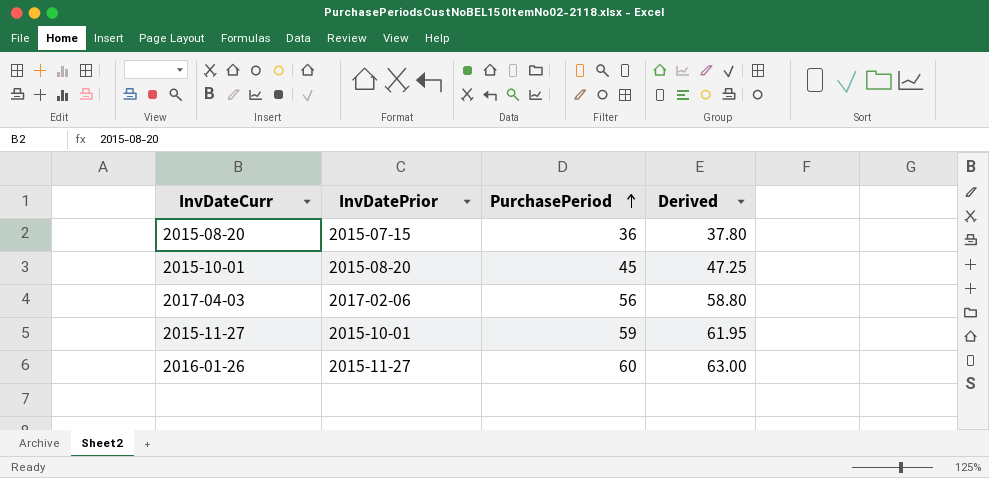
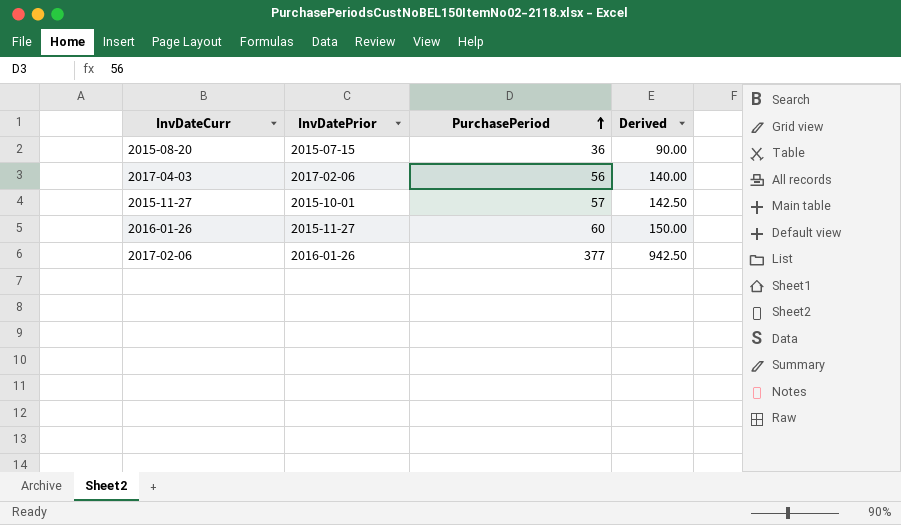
column Derived | formula: [PurchasePeriod] * 1.05 -> [PurchasePeriod] * 2.5
row 2015-10-01: 2015-08-20 | 45 | 47.25 -> none
2015-11-27 | PurchasePeriod: 59 -> 57
row 2017-02-06: none -> 2016-01-26 | 377 | 942.50

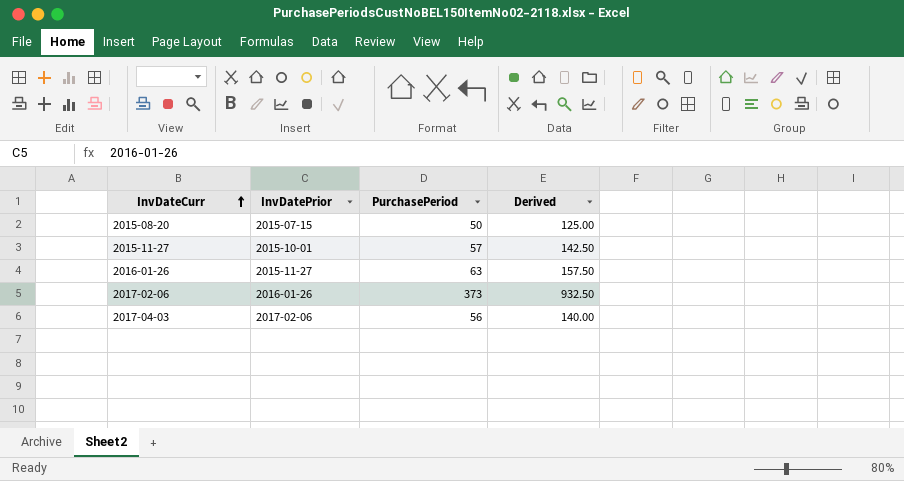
row order: PurchasePeriod ascending -> InvDateCurr ascending
2015-08-20 | PurchasePeriod: 36 -> 50
2015-08-20 | Derived: 90.00 -> 125.00
2016-01-26 | PurchasePeriod: 60 -> 63
2016-01-26 | Derived: 150.00 -> 157.50
2017-02-06 | PurchasePeriod: 377 -> 373
2017-02-06 | Derived: 942.50 -> 932.50

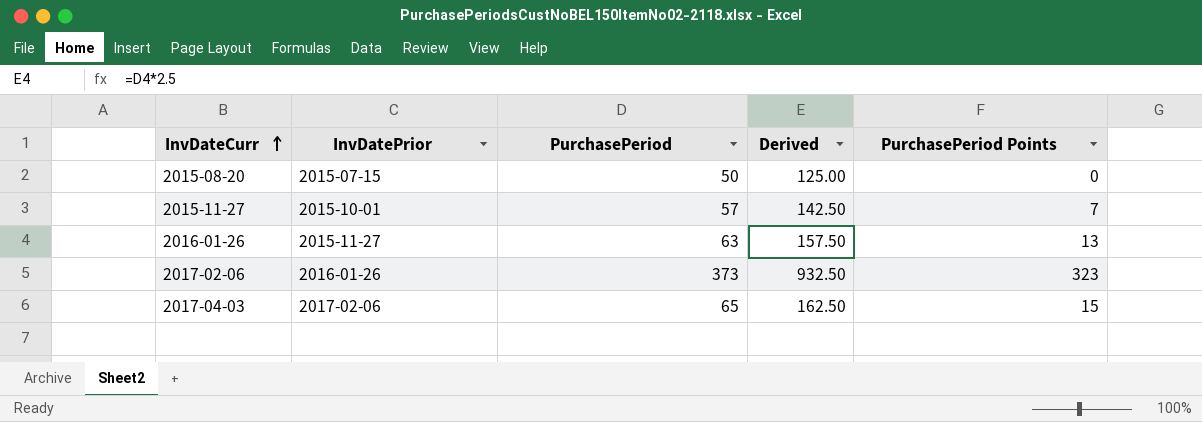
column PurchasePeriod Points | formula: none -> [PurchasePeriod] - 50
2017-04-03 | PurchasePeriod: 56 -> 65
2017-04-03 | Derived: 140.00 -> 162.50

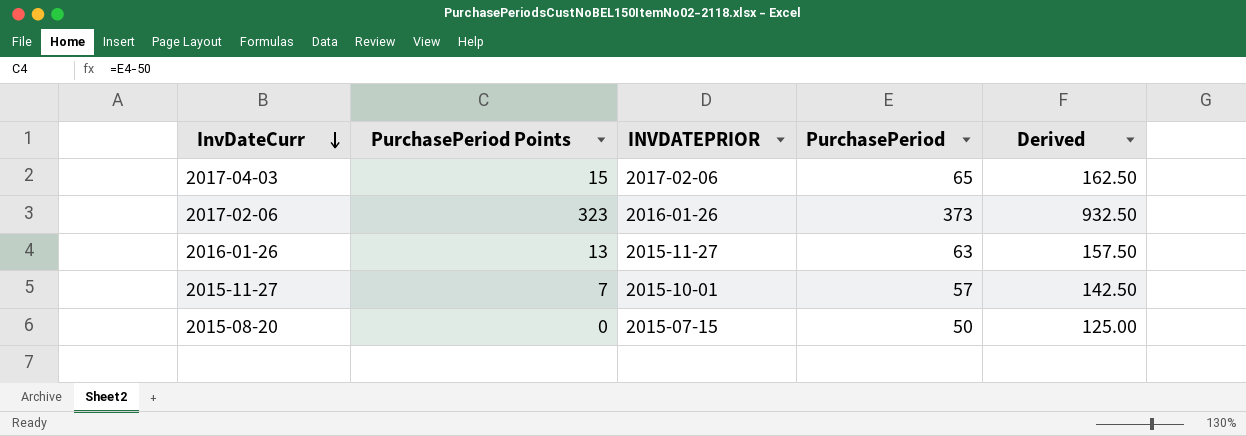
row order: InvDateCurr ascending -> InvDateCurr descending
column PurchasePeriod Points | position: 5 -> 2
column name: InvDatePrior -> INVDATEPRIOR

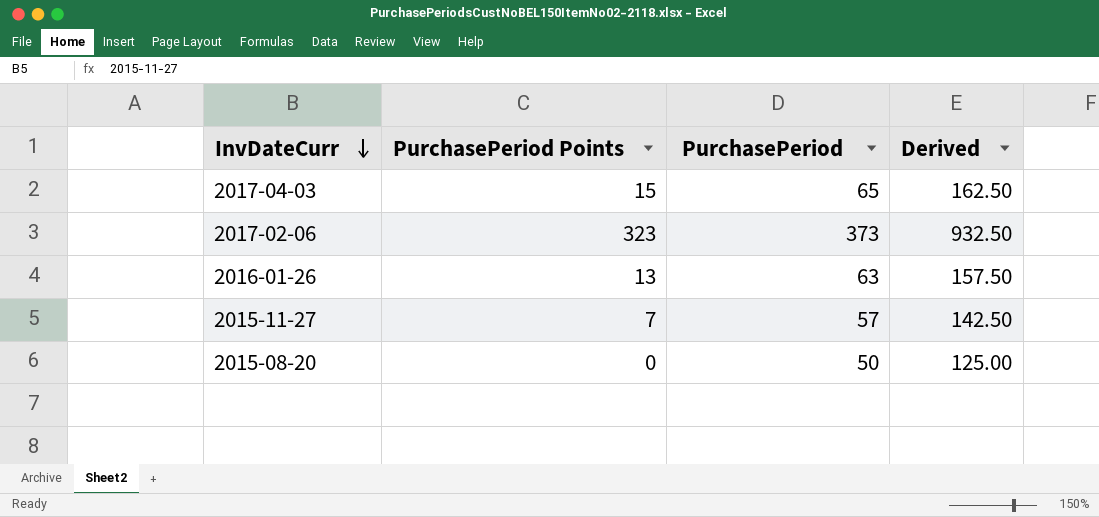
column INVDATEPRIOR | position: 3 -> none

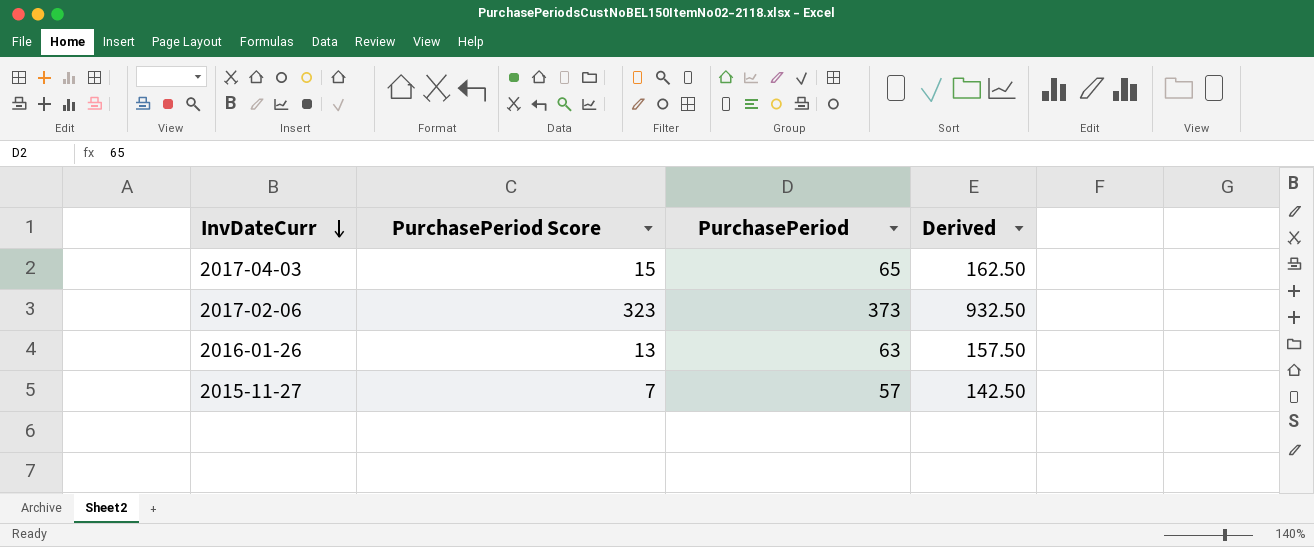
column name: PurchasePeriod Points -> PurchasePeriod Score
row 2015-08-20: 0 | 50 | 125.00 -> none

